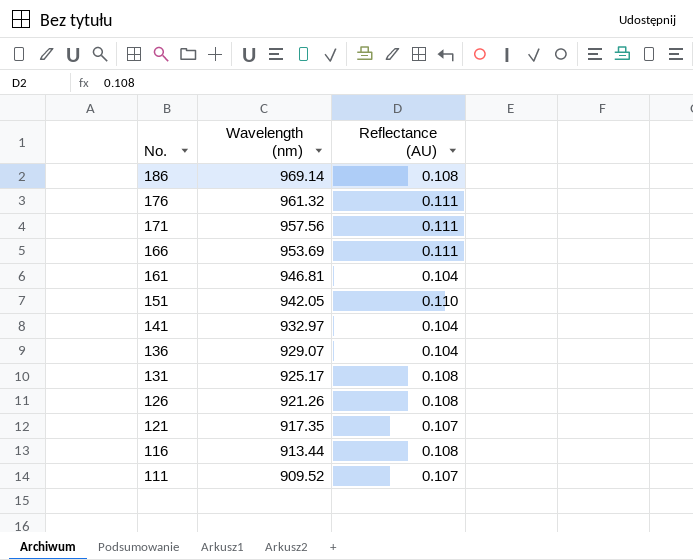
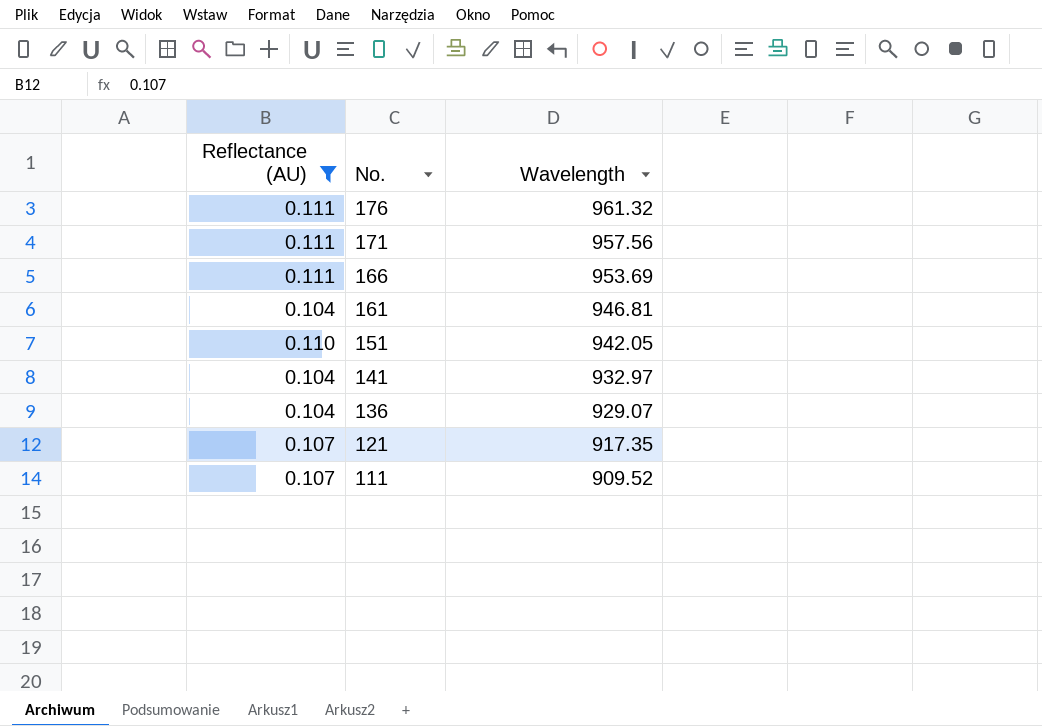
filter: none -> Reflectance (AU) != 0.108
column Reflectance (AU) | position: 3 -> 1
column name: Wavelength (nm) -> Wavelength

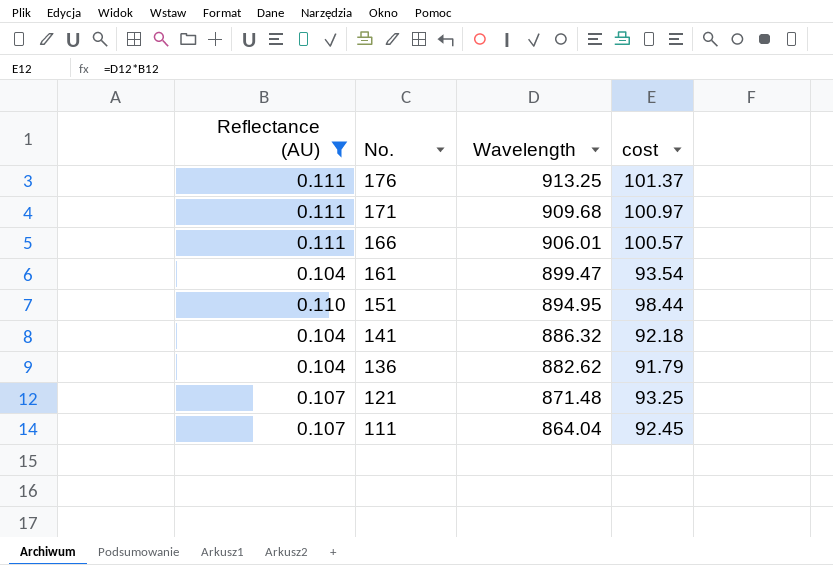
column cost | formula: none -> [Reflectance (AU)] * [Wavelength]
176 | Wavelength: 961.32 -> 913.25
171 | Wavelength: 957.56 -> 909.68
166 | Wavelength: 953.69 -> 906.01
161 | Wavelength: 946.81 -> 899.47
151 | Wavelength: 942.05 -> 894.95
141 | Wavelength: 932.97 -> 886.32
136 | Wavelength: 929.07 -> 882.62
121 | Wavelength: 917.35 -> 871.48
111 | Wavelength: 909.52 -> 864.04

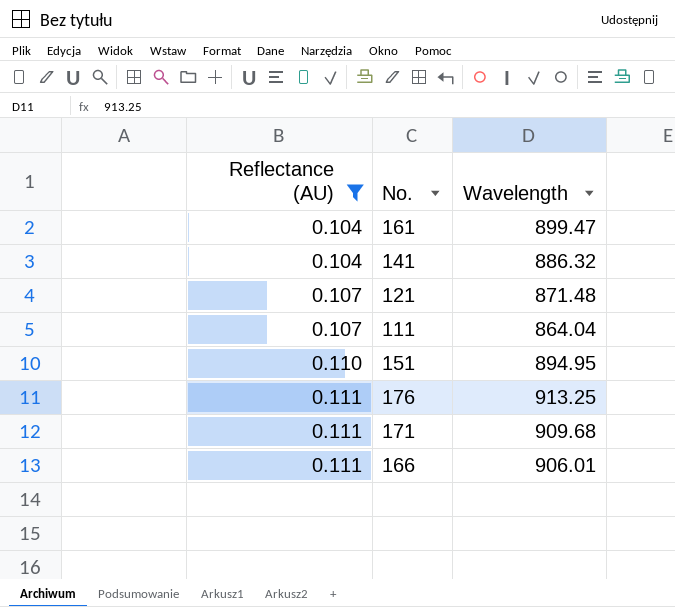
row order: No. descending -> Reflectance (AU) ascending
column cost | formula: [Reflectance (AU)] * [Wavelength] -> none
row 136: 0.104 | 882.62 | 91.79 -> none

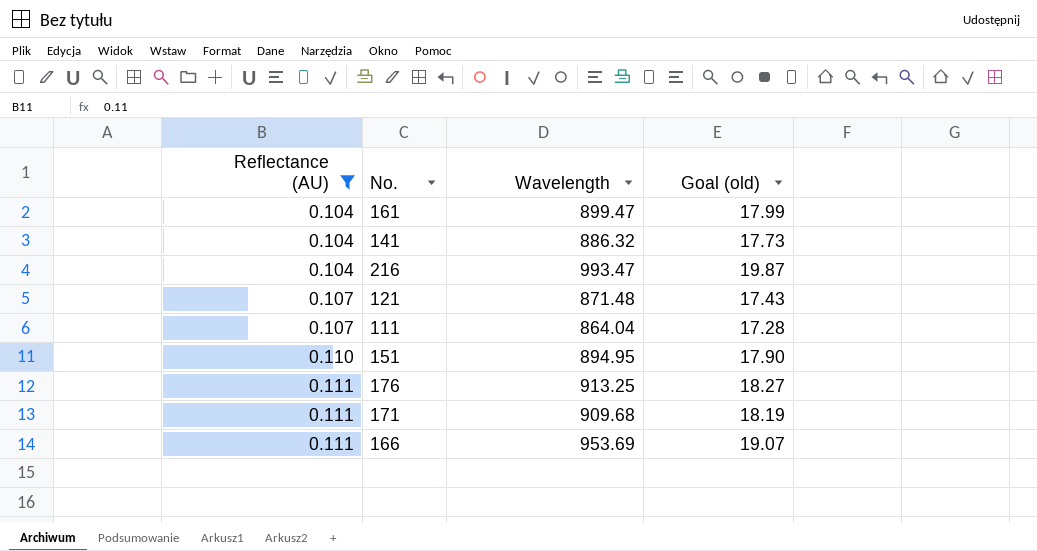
column Goal (old) | formula: none -> [Wavelength] * 0.02
row 216: none -> 0.104 | 993.47 | 19.87
166 | Wavelength: 906.01 -> 953.69

